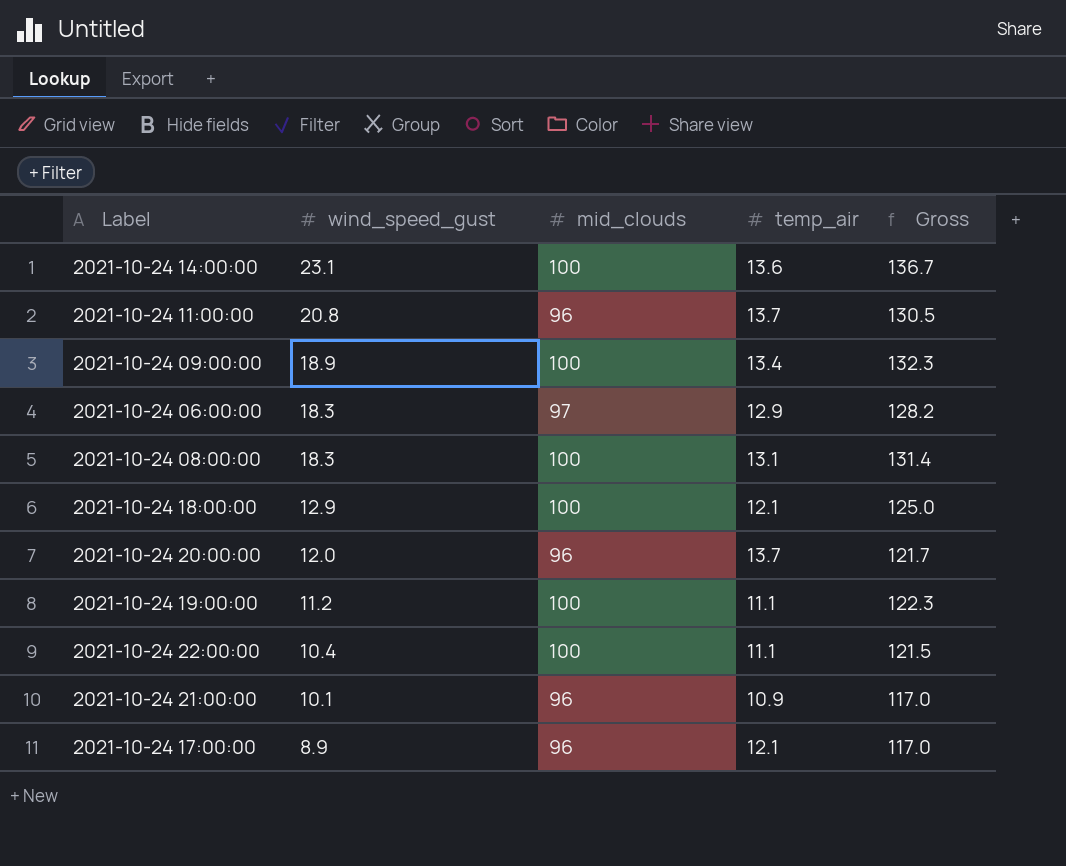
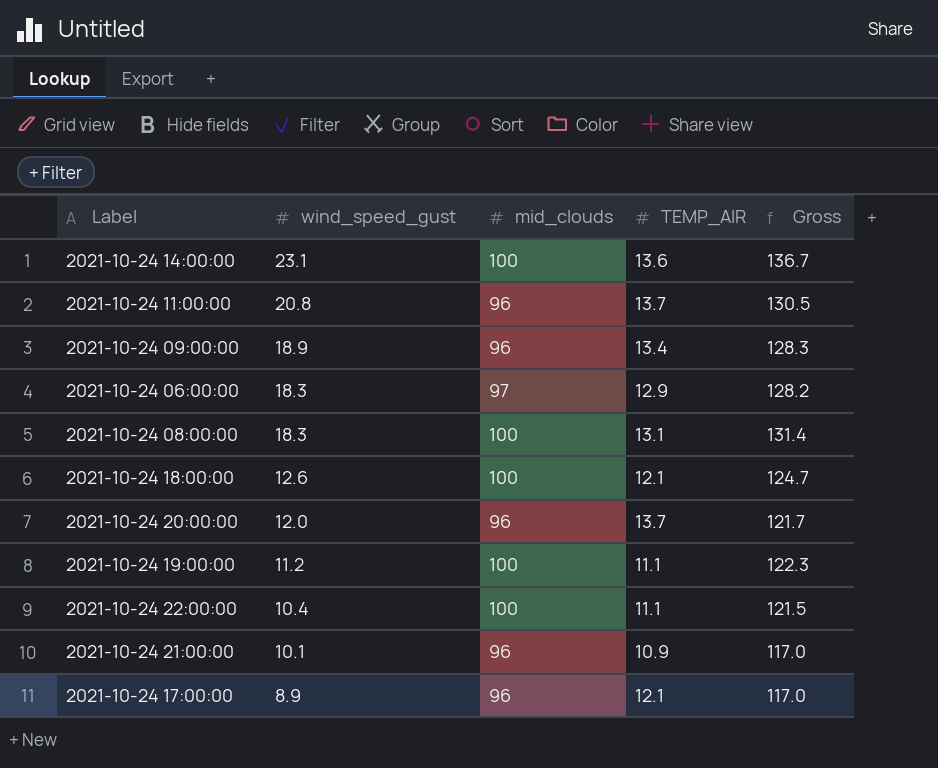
column name: temp_air -> TEMP_AIR
2021-10-24 09:00:00 | mid_clouds: 100 -> 96
2021-10-24 09:00:00 | Gross: 132.3 -> 128.3
2021-10-24 18:00:00 | wind_speed_gust: 12.9 -> 12.6
2021-10-24 18:00:00 | Gross: 125.0 -> 124.7

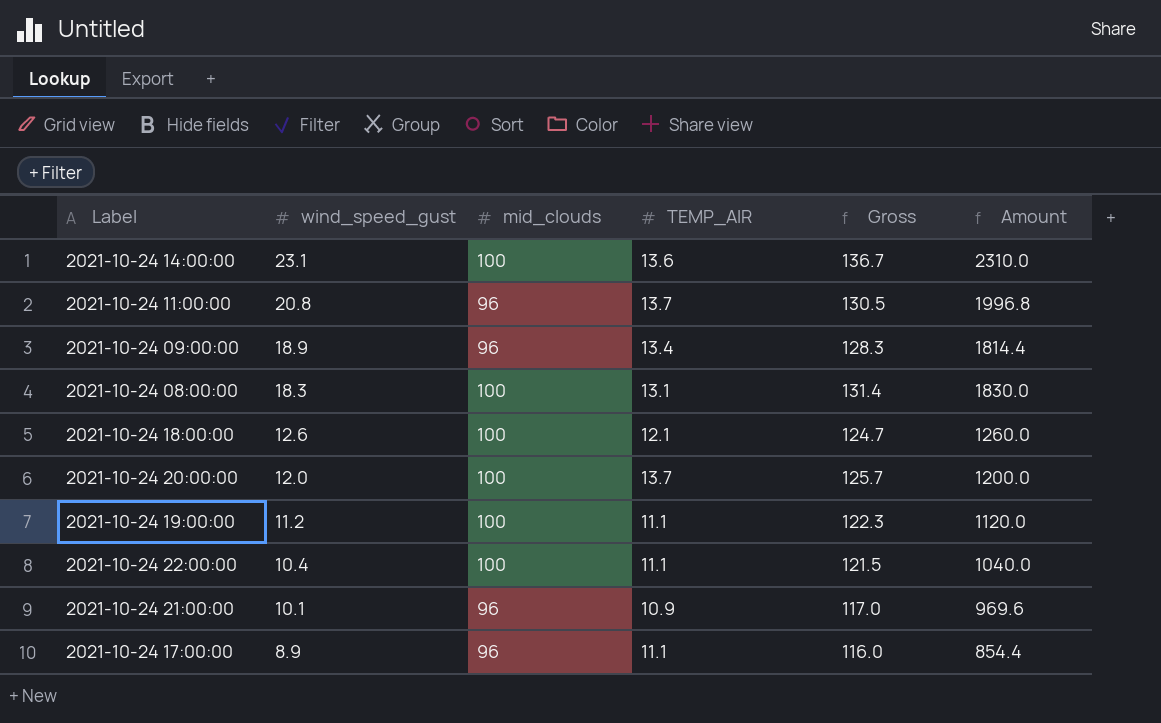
column Amount | formula: none -> [wind_speed_gust] * [mid_clouds]
row 2021-10-24 06:00:00: 18.3 | 97 | 12.9 | 128.2 -> none
2021-10-24 20:00:00 | mid_clouds: 96 -> 100
2021-10-24 20:00:00 | Gross: 121.7 -> 125.7
2021-10-24 17:00:00 | TEMP_AIR: 12.1 -> 11.1
2021-10-24 17:00:00 | Gross: 117.0 -> 116.0

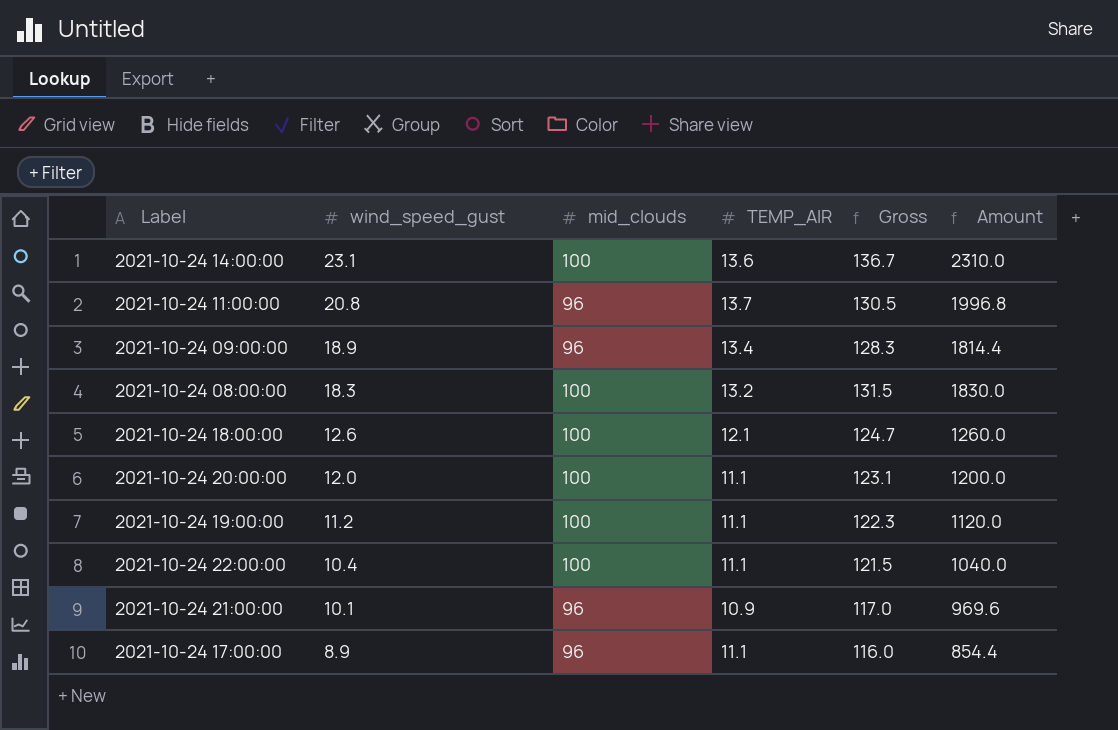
2021-10-24 08:00:00 | TEMP_AIR: 13.1 -> 13.2
2021-10-24 08:00:00 | Gross: 131.4 -> 131.5
2021-10-24 20:00:00 | TEMP_AIR: 13.7 -> 11.1
2021-10-24 20:00:00 | Gross: 125.7 -> 123.1

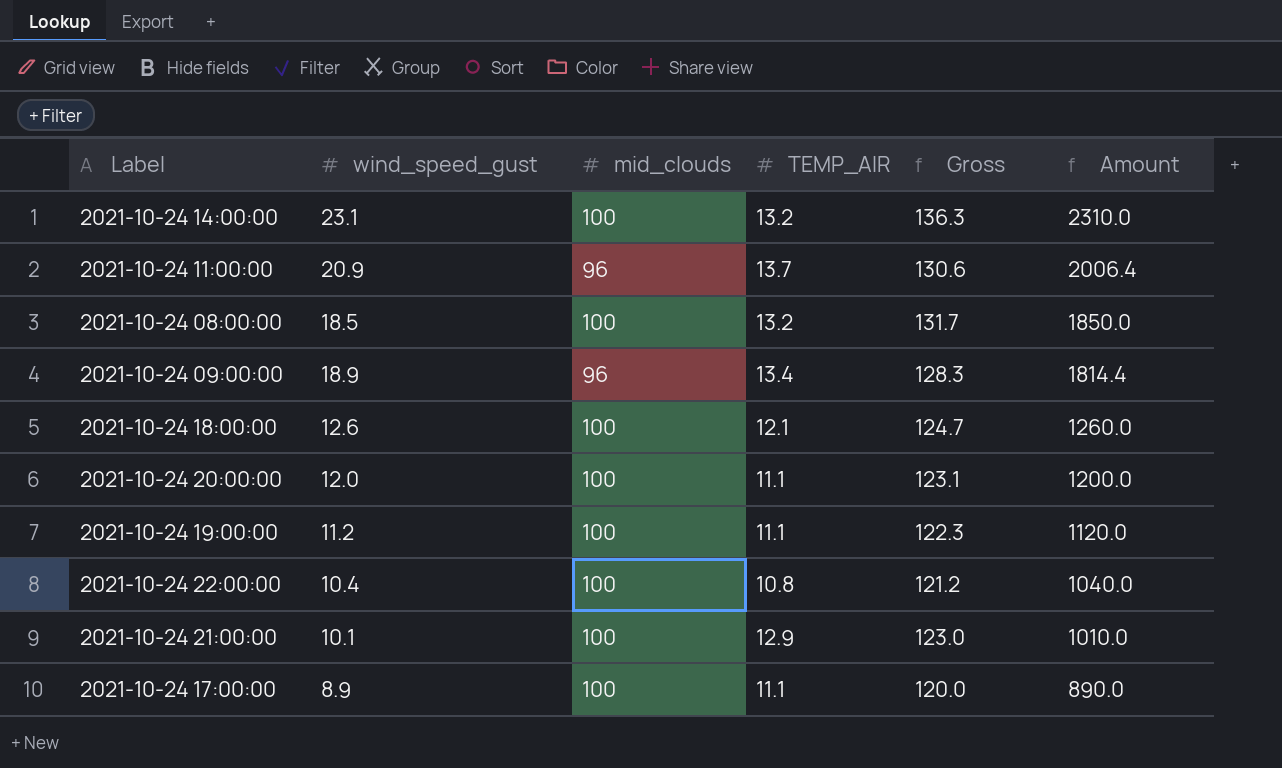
row order: wind_speed_gust descending -> Amount descending
2021-10-24 14:00:00 | TEMP_AIR: 13.6 -> 13.2
2021-10-24 14:00:00 | Gross: 136.7 -> 136.3
2021-10-24 11:00:00 | wind_speed_gust: 20.8 -> 20.9
2021-10-24 11:00:00 | Gross: 130.5 -> 130.6
2021-10-24 11:00:00 | Amount: 1996.8 -> 2006.4
2021-10-24 08:00:00 | wind_speed_gust: 18.3 -> 18.5
2021-10-24 08:00:00 | Gross: 131.5 -> 131.7
2021-10-24 08:00:00 | Amount: 1830.0 -> 1850.0
2021-10-24 22:00:00 | TEMP_AIR: 11.1 -> 10.8
2021-10-24 22:00:00 | Gross: 121.5 -> 121.2
2021-10-24 21:00:00 | mid_clouds: 96 -> 100
2021-10-24 21:00:00 | TEMP_AIR: 10.9 -> 12.9
2021-10-24 21:00:00 | Gross: 117.0 -> 123.0
2021-10-24 21:00:00 | Amount: 969.6 -> 1010.0
2021-10-24 17:00:00 | mid_clouds: 96 -> 100
2021-10-24 17:00:00 | Gross: 116.0 -> 120.0
2021-10-24 17:00:00 | Amount: 854.4 -> 890.0

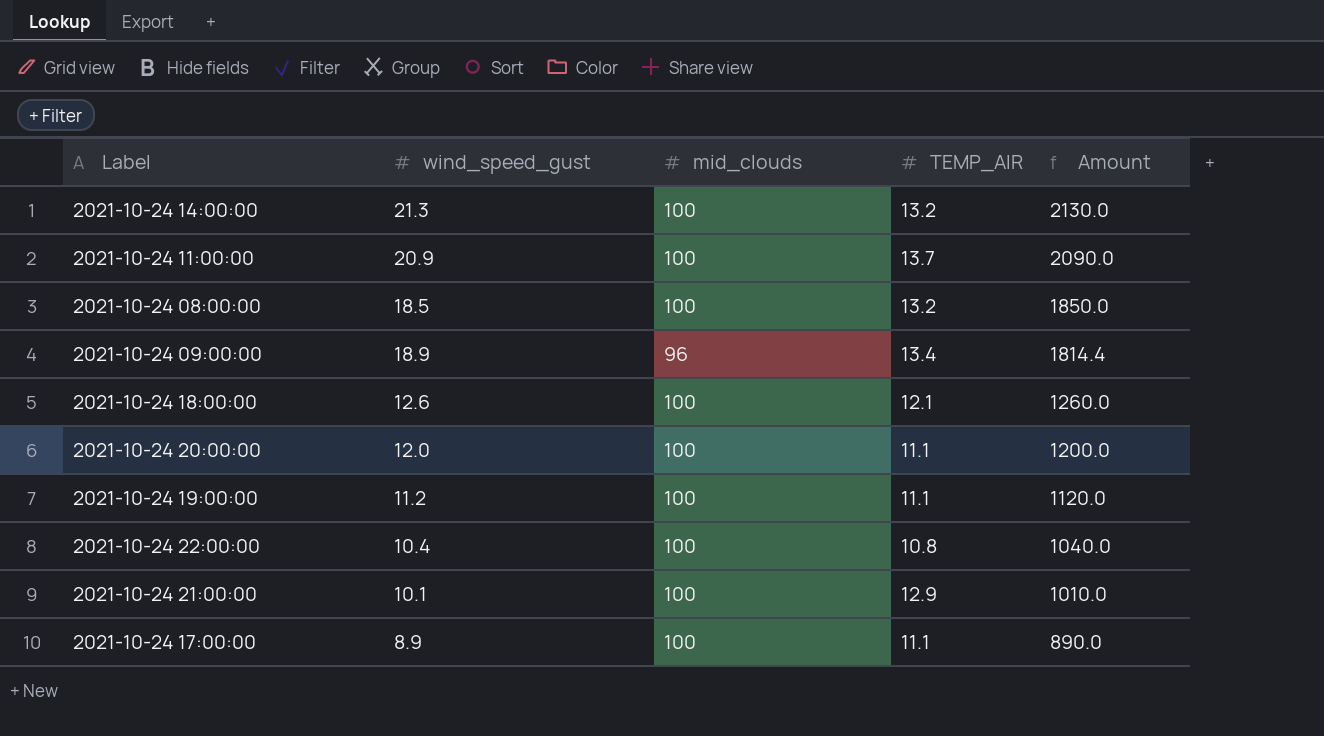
column Gross | formula: [wind_speed_gust] + [mid_clouds] + [TEMP_AIR] -> none
2021-10-24 14:00:00 | wind_speed_gust: 23.1 -> 21.3
2021-10-24 14:00:00 | Amount: 2310.0 -> 2130.0
2021-10-24 11:00:00 | mid_clouds: 96 -> 100
2021-10-24 11:00:00 | Amount: 2006.4 -> 2090.0

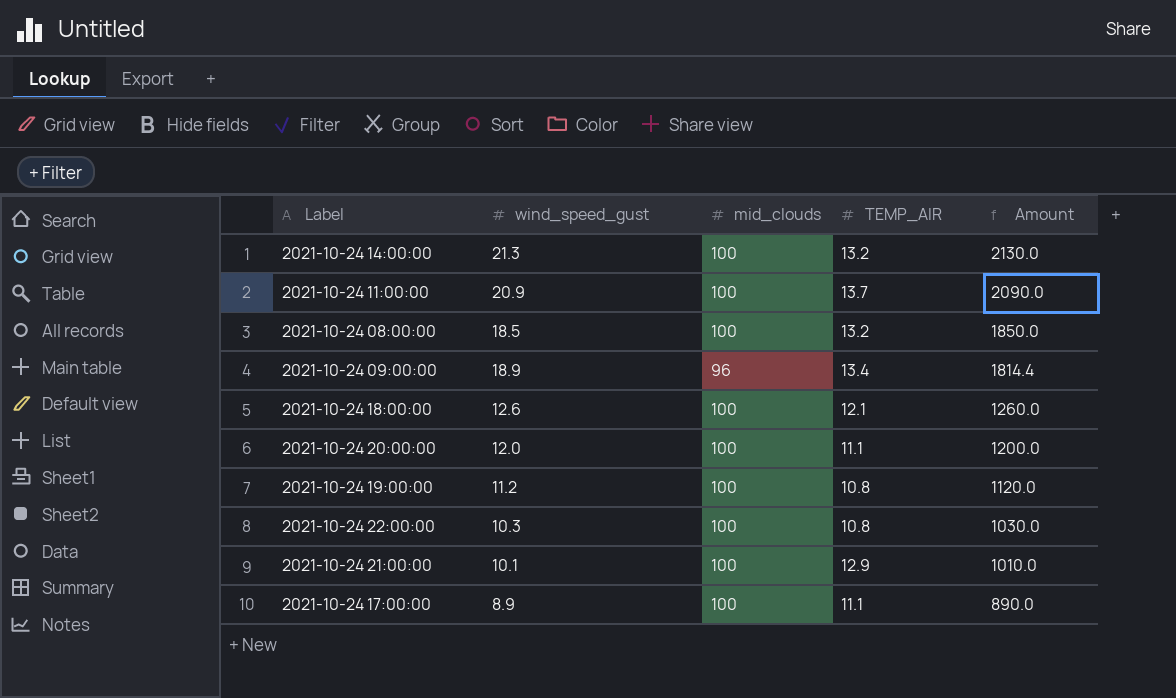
2021-10-24 19:00:00 | TEMP_AIR: 11.1 -> 10.8
2021-10-24 22:00:00 | wind_speed_gust: 10.4 -> 10.3
2021-10-24 22:00:00 | Amount: 1040.0 -> 1030.0

